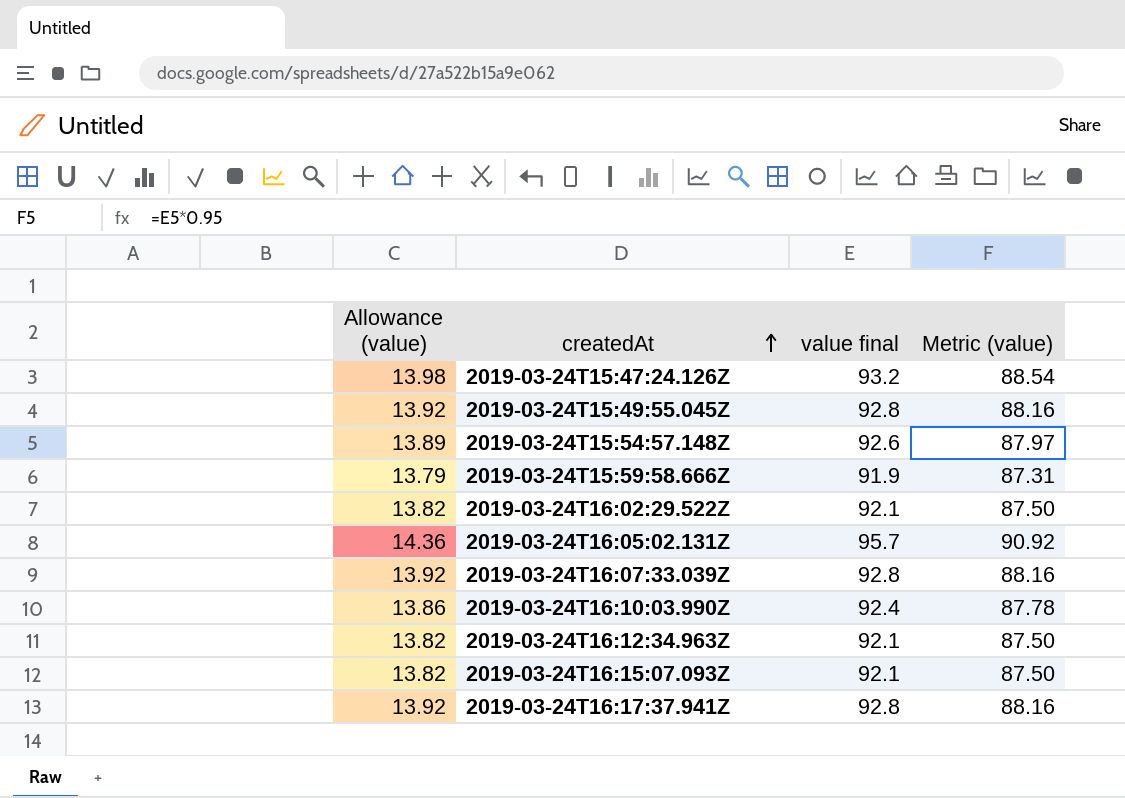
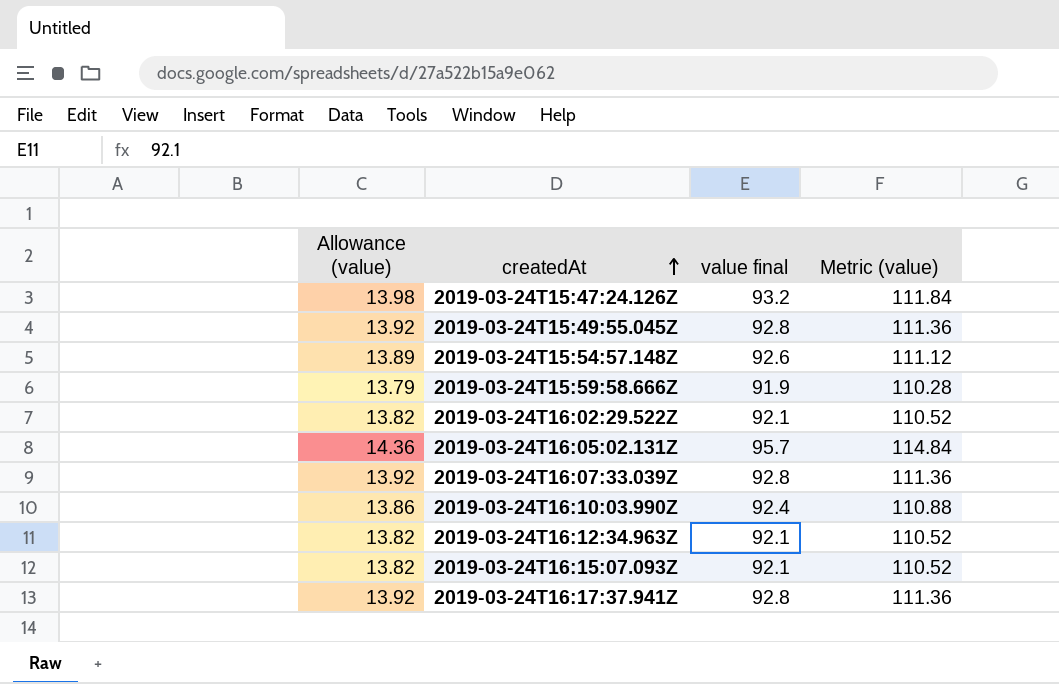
column Metric (value) | formula: [value final] * 0.95 -> [value final] * 1.2

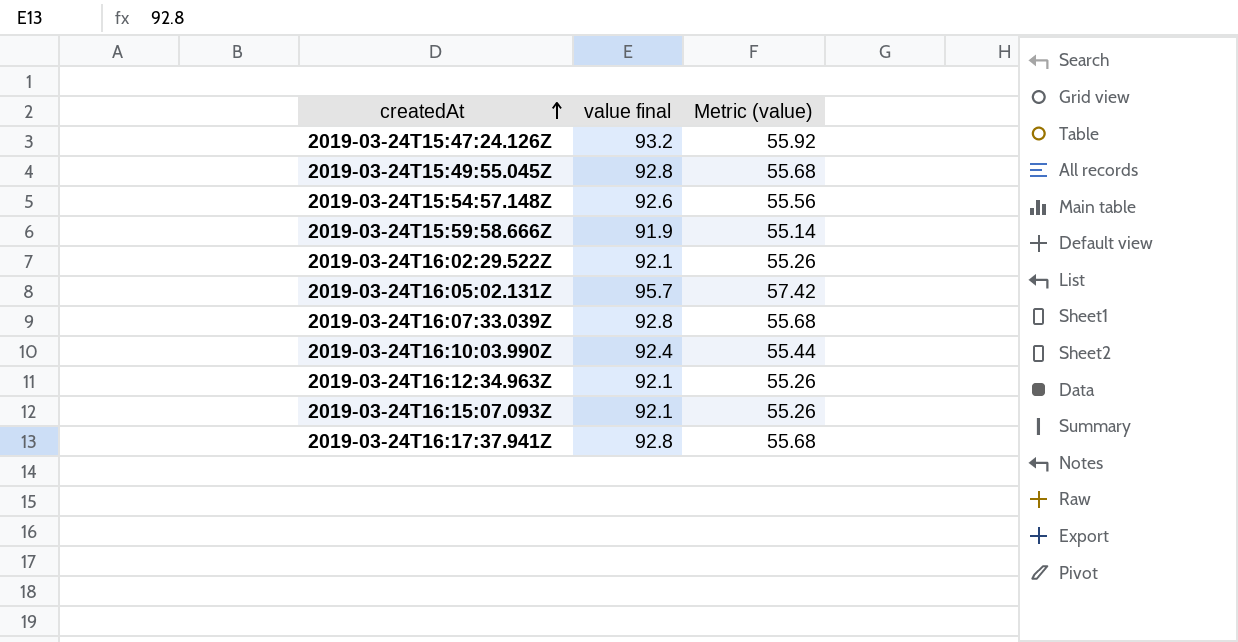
column Allowance (value) | formula: [value final] * 0.15 -> none
column Metric (value) | formula: [value final] * 1.2 -> [value final] * 0.6

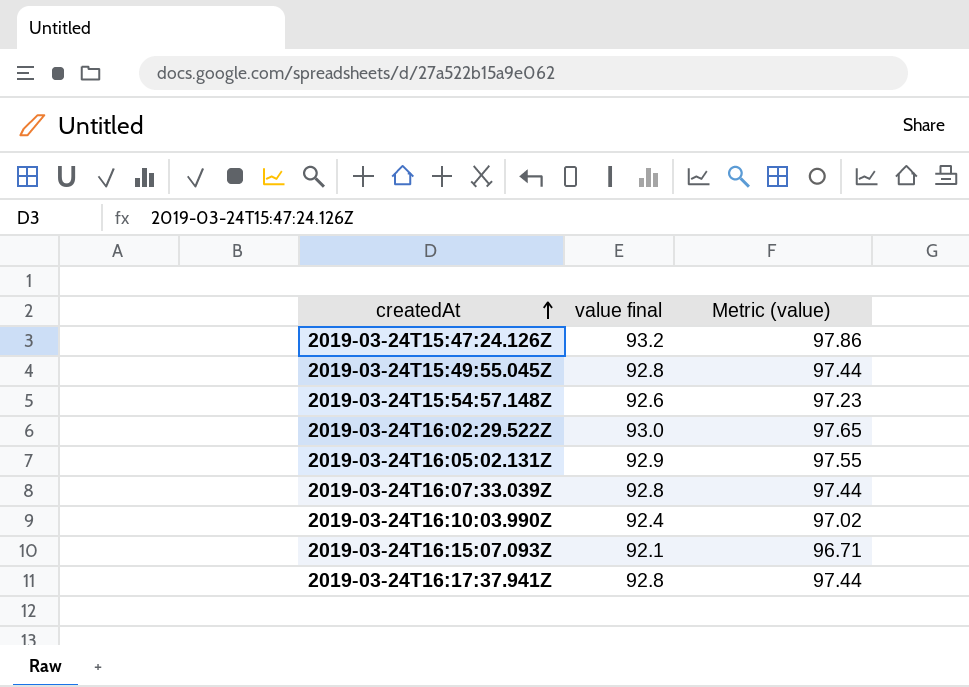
column Metric (value) | formula: [value final] * 0.6 -> [value final] * 1.05
row 2019-03-24T15:59:58.666Z: 91.9 | 55.14 -> none
row 2019-03-24T16:12:34.963Z: 92.1 | 55.26 -> none
2019-03-24T16:02:29.522Z | value final: 92.1 -> 93.0
2019-03-24T16:05:02.131Z | value final: 95.7 -> 92.9

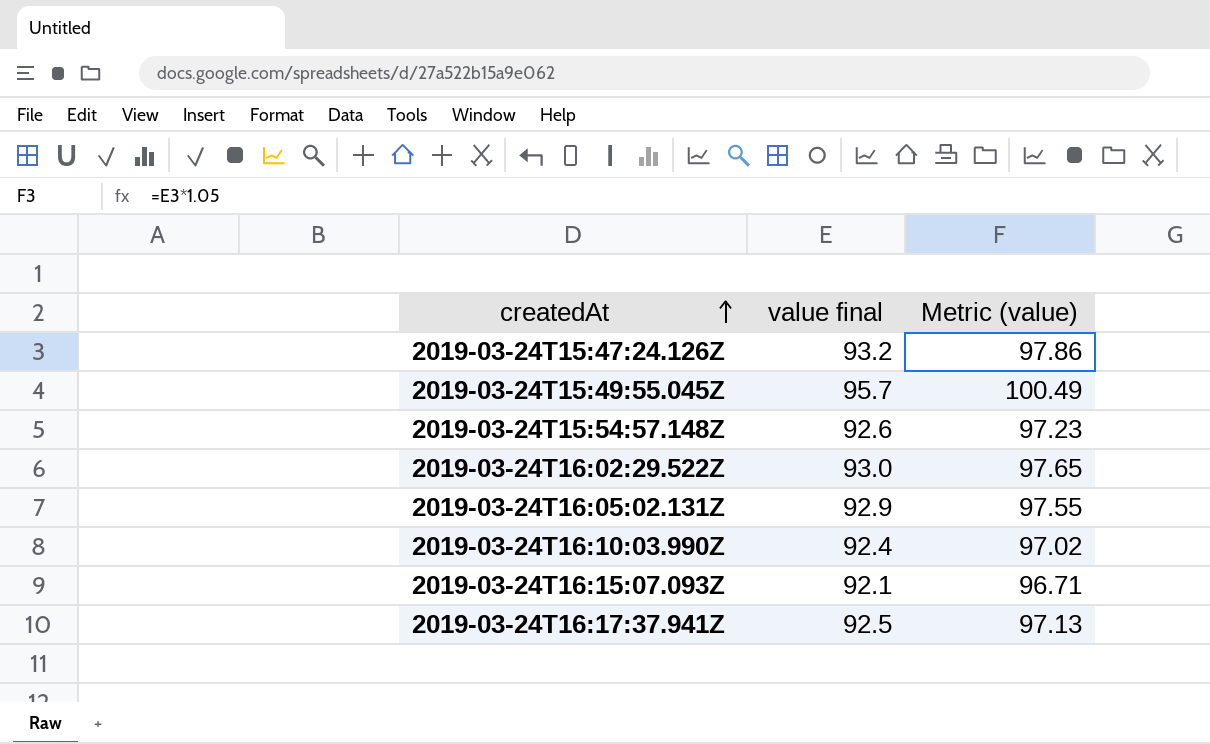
row 2019-03-24T16:07:33.039Z: 92.8 | 97.44 -> none
2019-03-24T15:49:55.045Z | value final: 92.8 -> 95.7
2019-03-24T15:49:55.045Z | Metric (value): 97.44 -> 100.49
2019-03-24T16:17:37.941Z | value final: 92.8 -> 92.5
2019-03-24T16:17:37.941Z | Metric (value): 97.44 -> 97.13

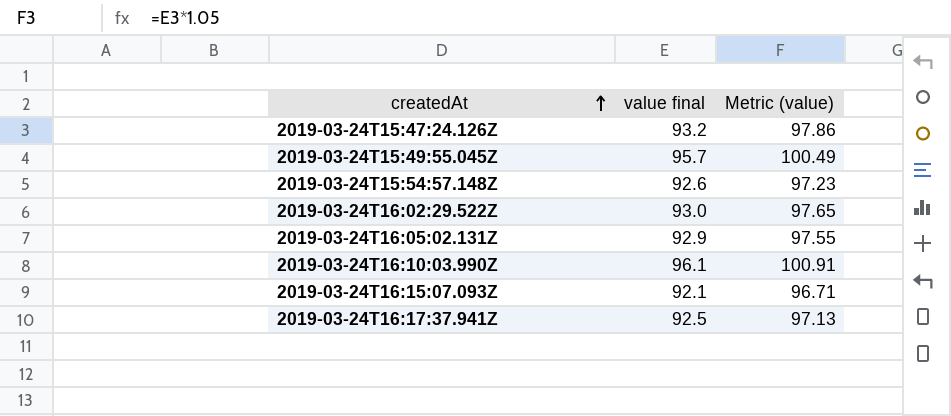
2019-03-24T16:10:03.990Z | value final: 92.4 -> 96.1
2019-03-24T16:10:03.990Z | Metric (value): 97.02 -> 100.91

